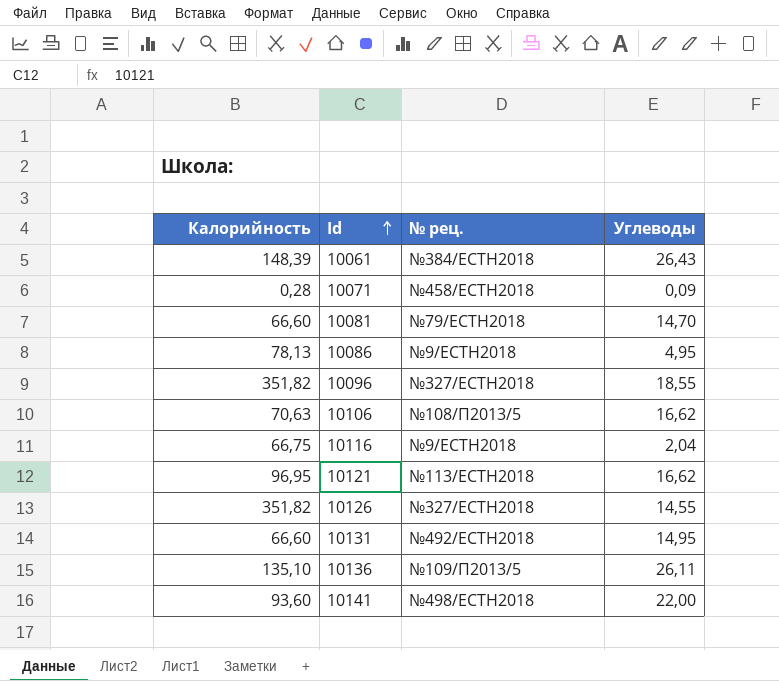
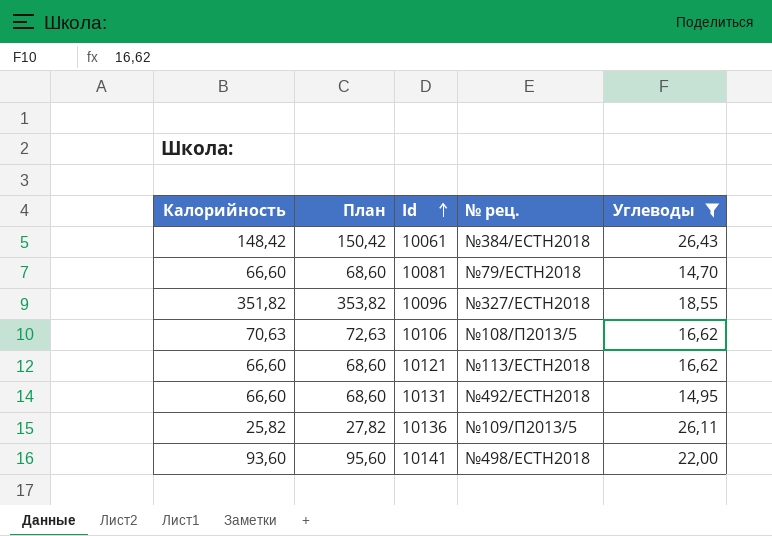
filter: none -> Углеводы >= 14,70
column План | formula: none -> [Калорийность] + 2
10061 | Калорийность: 148,39 -> 148,42
10121 | Калорийность: 96,95 -> 66,60
10136 | Калорийность: 135,10 -> 25,82

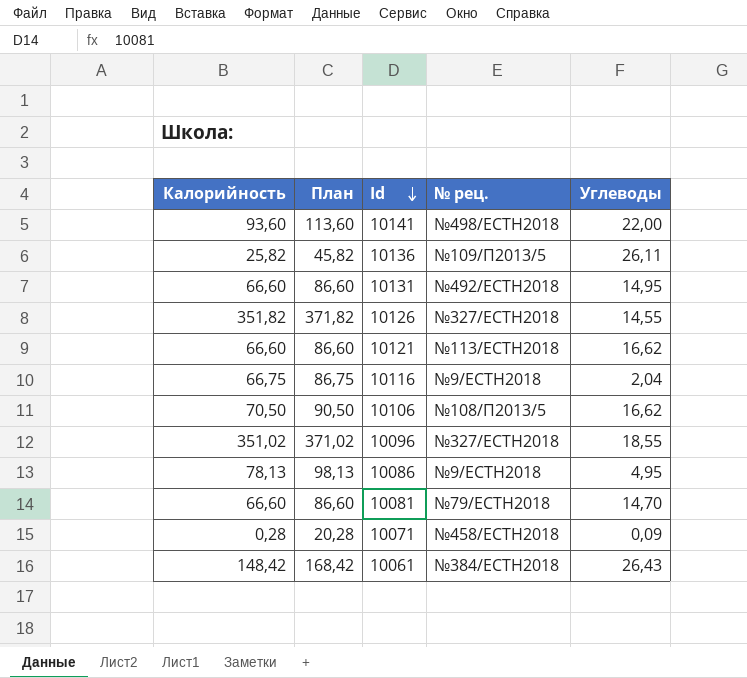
filter: Углеводы >= 14,70 -> none
row order: Id ascending -> Id descending
column План | formula: [Калорийность] + 2 -> [Калорийность] + 20
10106 | Калорийность: 70,63 -> 70,50
10096 | Калорийность: 351,82 -> 351,02

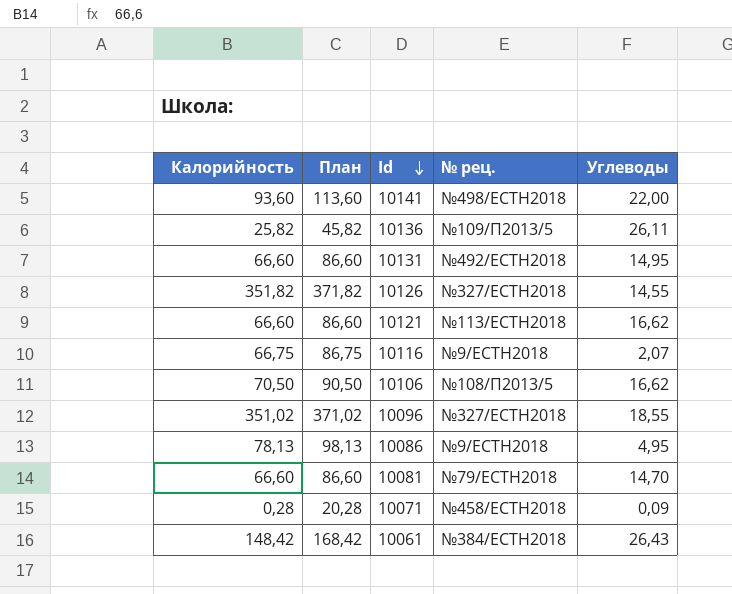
10116 | Углеводы: 2,04 -> 2,07

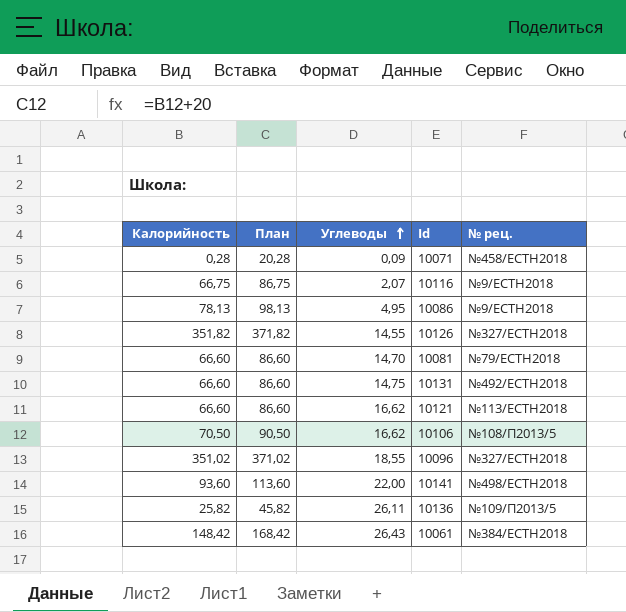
row order: Id descending -> Углеводы ascending
column Углеводы | position: 5 -> 3
10131 | Углеводы: 14,95 -> 14,75

